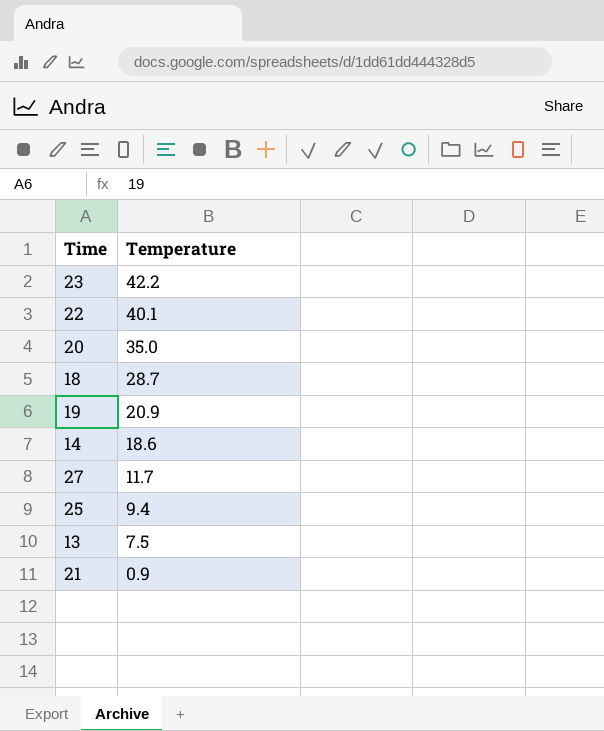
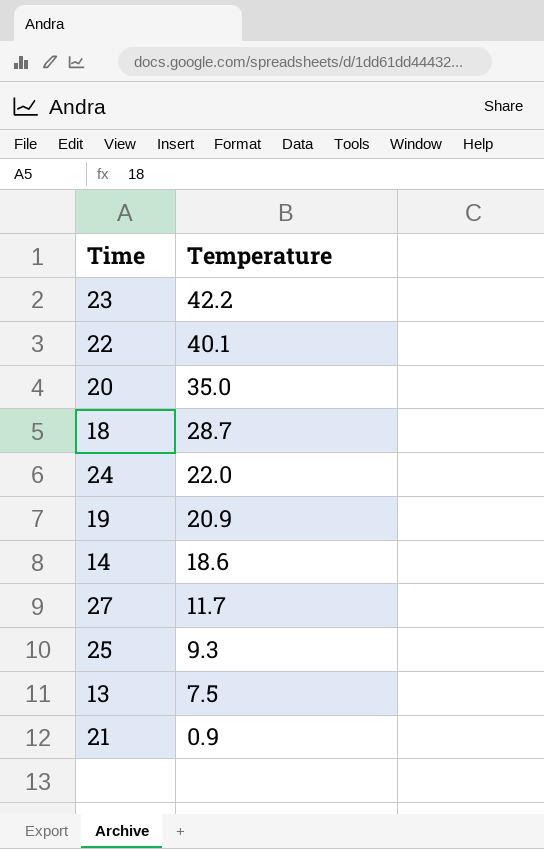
row 24: none -> 22.0
25 | Temperature: 9.4 -> 9.3

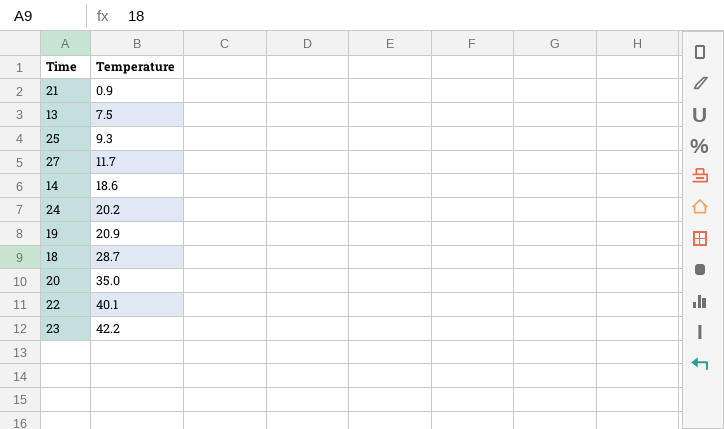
row order: Temperature descending -> Temperature ascending
24 | Temperature: 22.0 -> 20.2

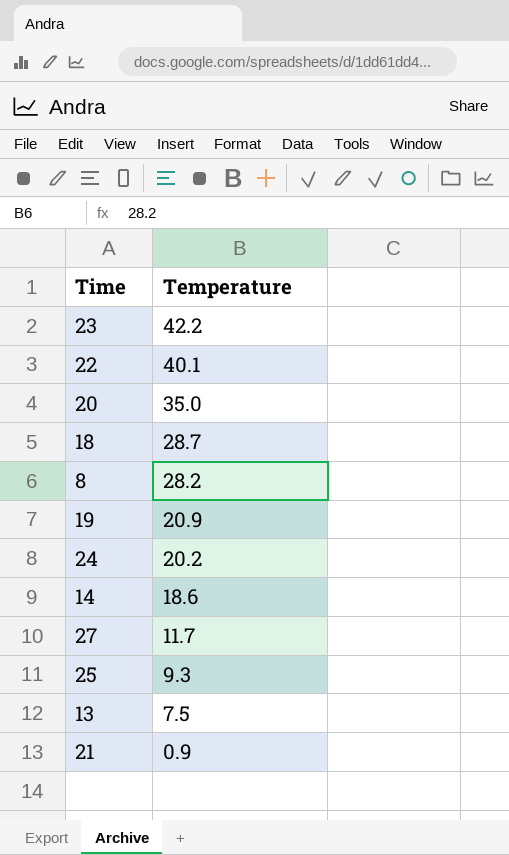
row order: Temperature ascending -> Temperature descending
row 8: none -> 28.2

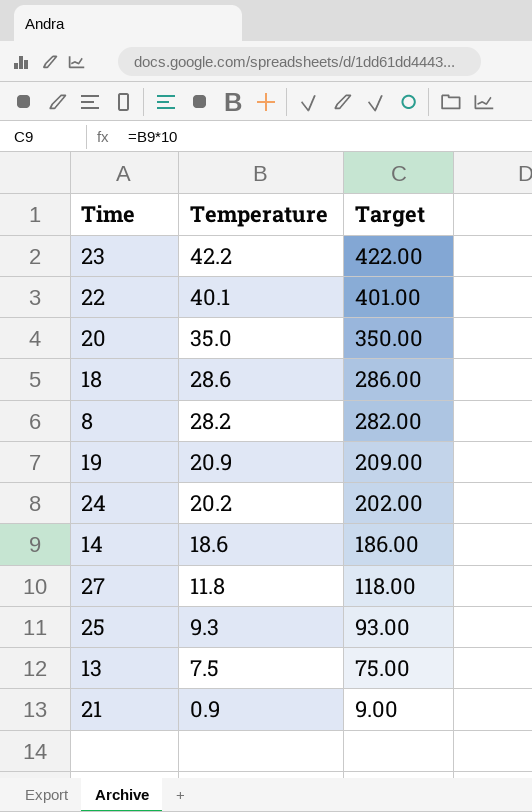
column Target | formula: none -> [Temperature] * 10
18 | Temperature: 28.7 -> 28.6
27 | Temperature: 11.7 -> 11.8

